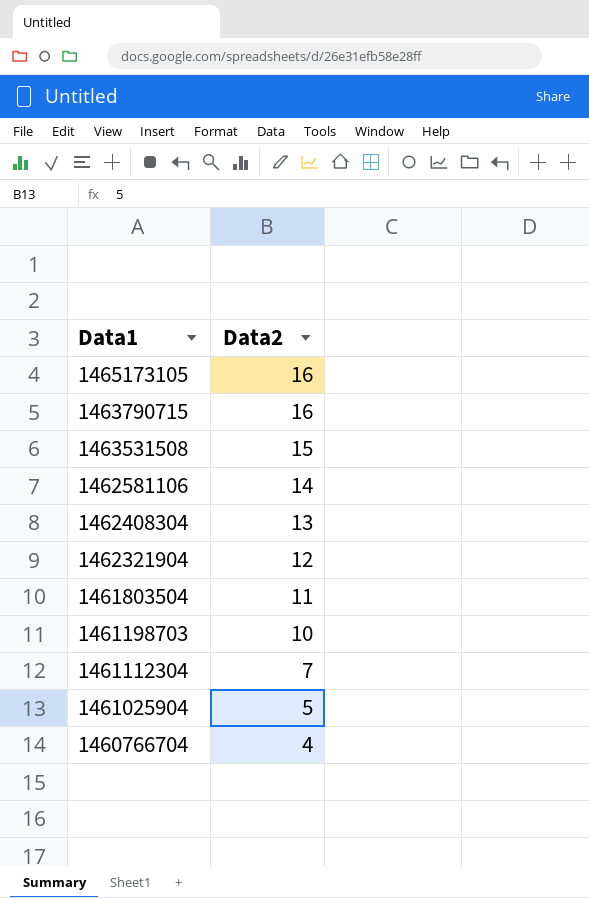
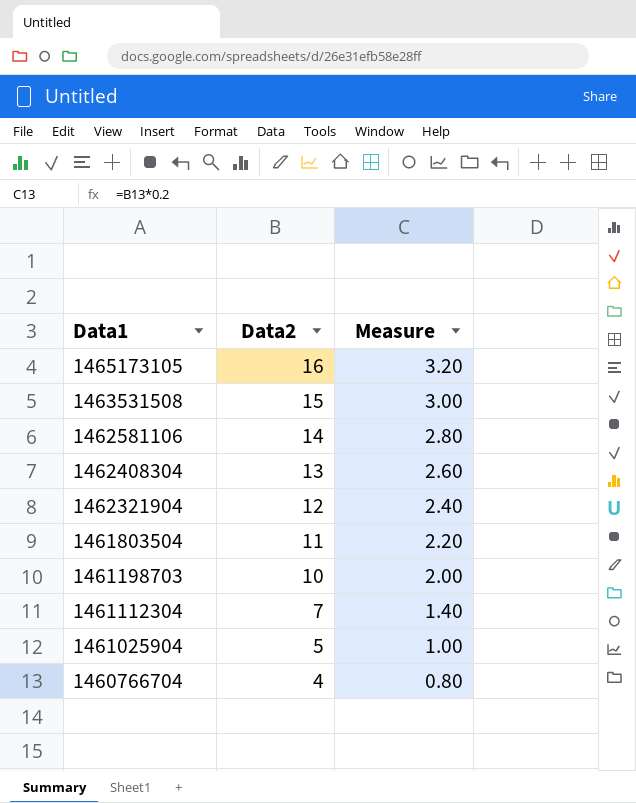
column Measure | formula: none -> [Data2] * 0.2
row 1463790715: 16 -> none

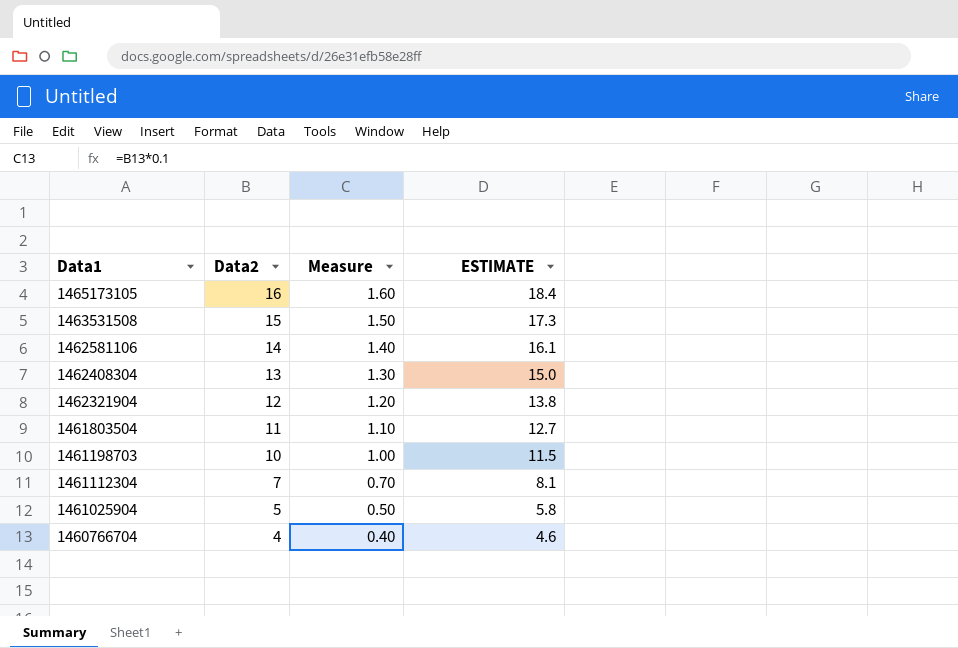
column Measure | formula: [Data2] * 0.2 -> [Data2] * 0.1
column ESTIMATE | formula: none -> [Data2] * 1.15

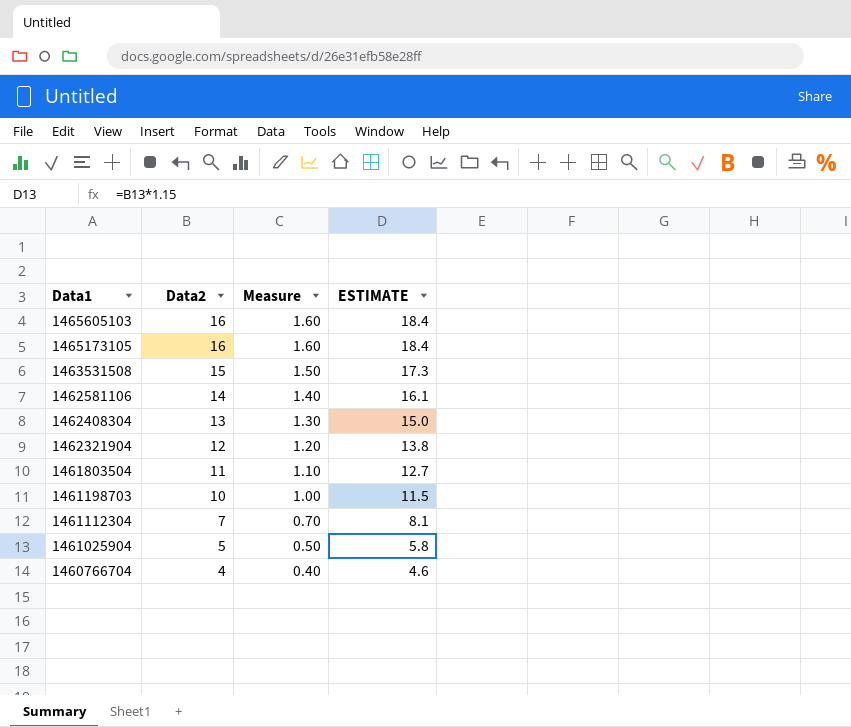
row 1465605103: none -> 16 | 1.60 | 18.4

